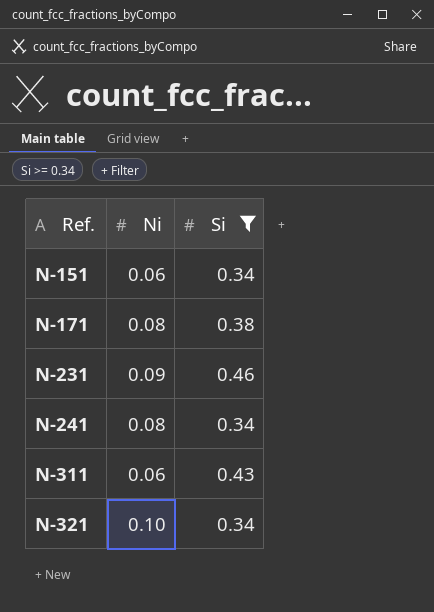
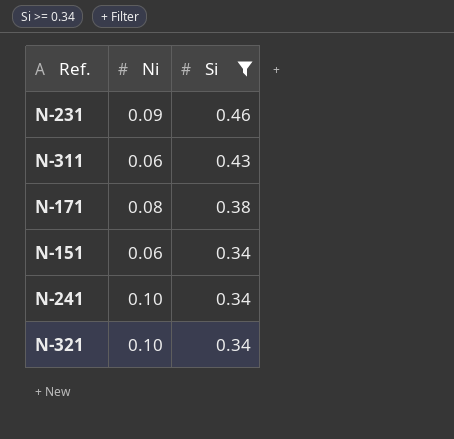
row order: Ref. ascending -> Si descending
N-241 | Ni: 0.08 -> 0.10

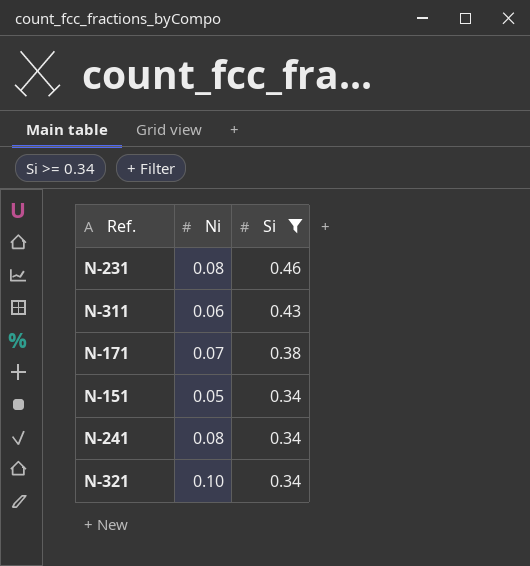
N-231 | Ni: 0.09 -> 0.08
N-171 | Ni: 0.08 -> 0.07
N-151 | Ni: 0.06 -> 0.05
N-241 | Ni: 0.10 -> 0.08

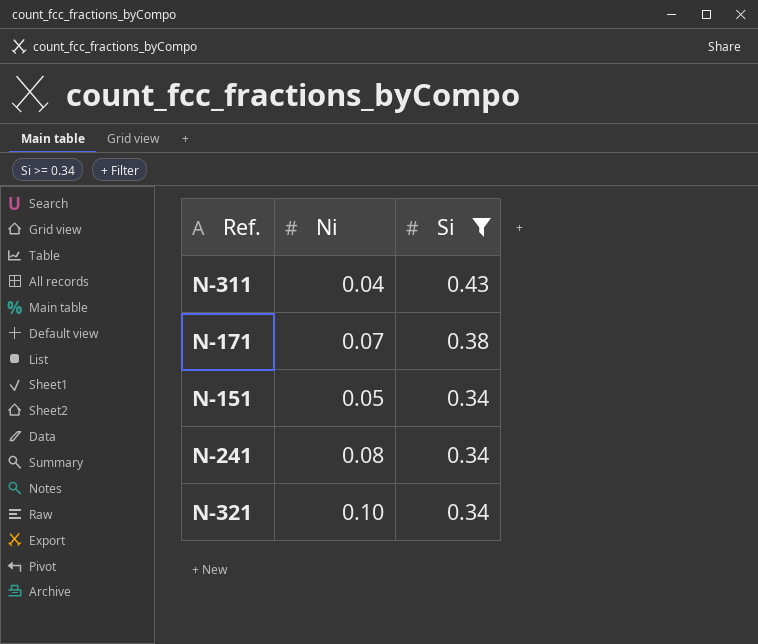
row N-231: 0.08 | 0.46 -> none
N-311 | Ni: 0.06 -> 0.04

